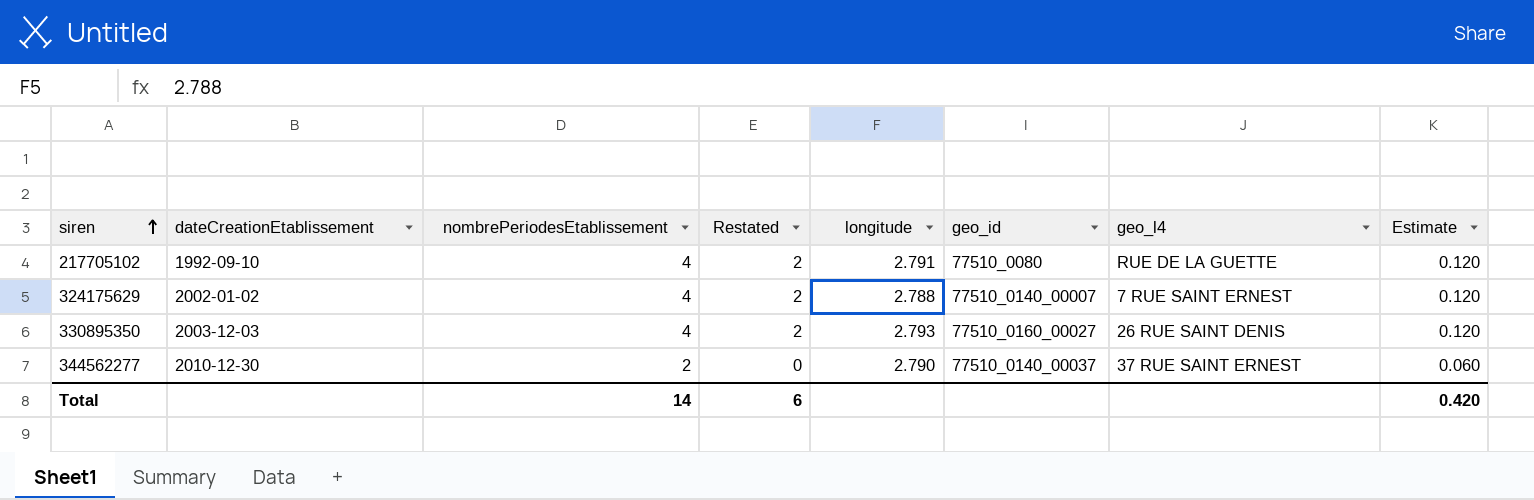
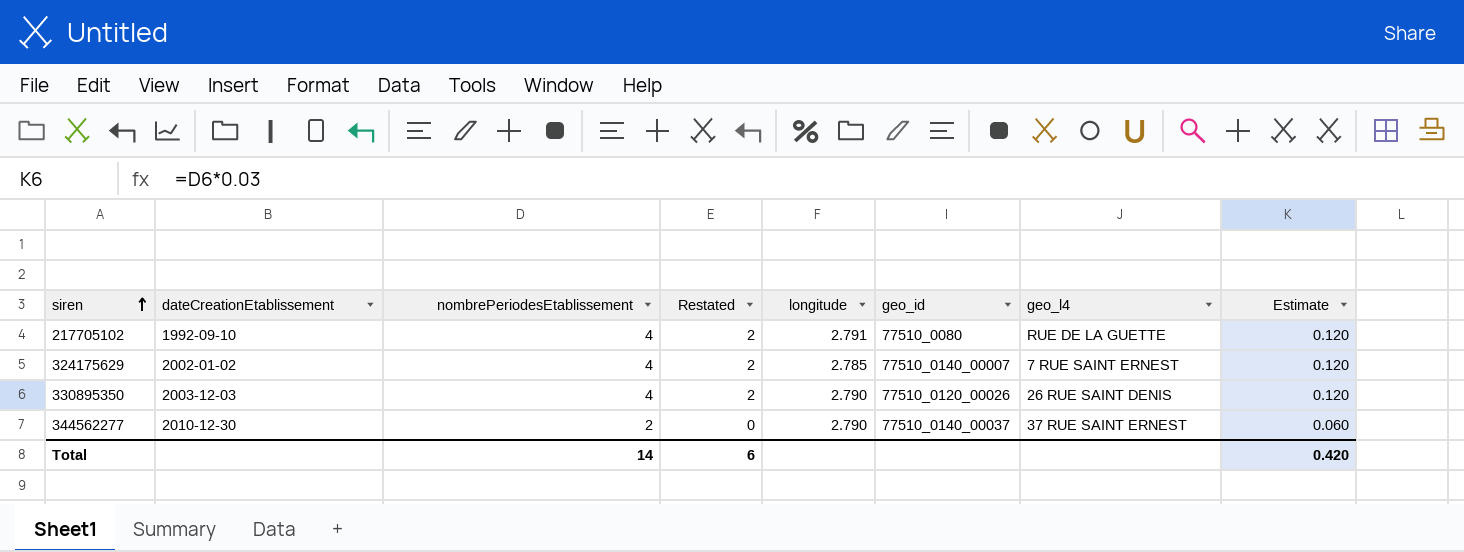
324175629 | longitude: 2.788 -> 2.785
330895350 | longitude: 2.793 -> 2.790
330895350 | geo_id: 77510_0160_00027 -> 77510_0120_00026

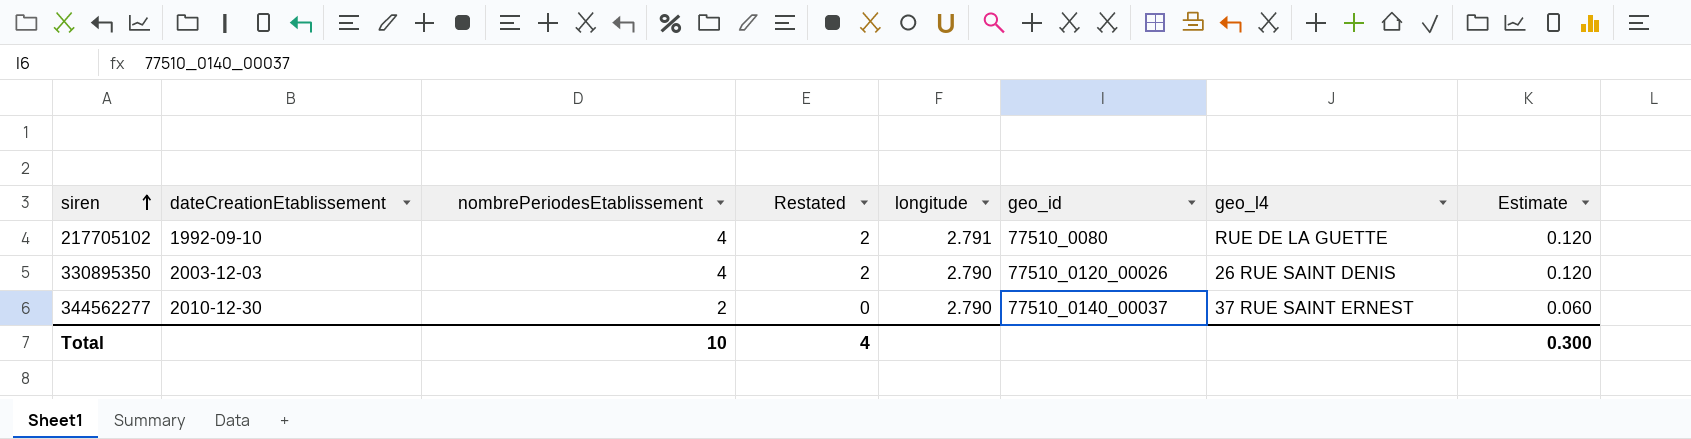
row 324175629: 2002-01-02 | 4 | 2 | 2.785 | 77510_0140_00007 | 7 RUE SAINT ERNEST | 0.120 -> none
Total | nombrePeriodesEtablissement: 14 -> 10
Total | Restated: 6 -> 4
Total | Estimate: 0.420 -> 0.300

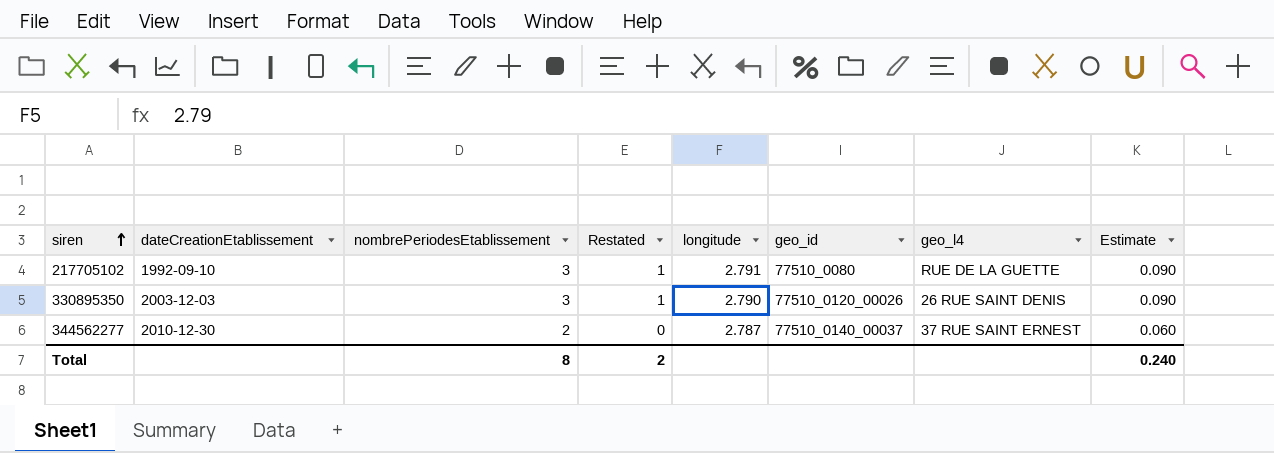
217705102 | nombrePeriodesEtablissement: 4 -> 3
217705102 | Restated: 2 -> 1
217705102 | Estimate: 0.120 -> 0.090
330895350 | nombrePeriodesEtablissement: 4 -> 3
330895350 | Restated: 2 -> 1
330895350 | Estimate: 0.120 -> 0.090
344562277 | longitude: 2.790 -> 2.787
Total | nombrePeriodesEtablissement: 10 -> 8
Total | Restated: 4 -> 2
Total | Estimate: 0.300 -> 0.240

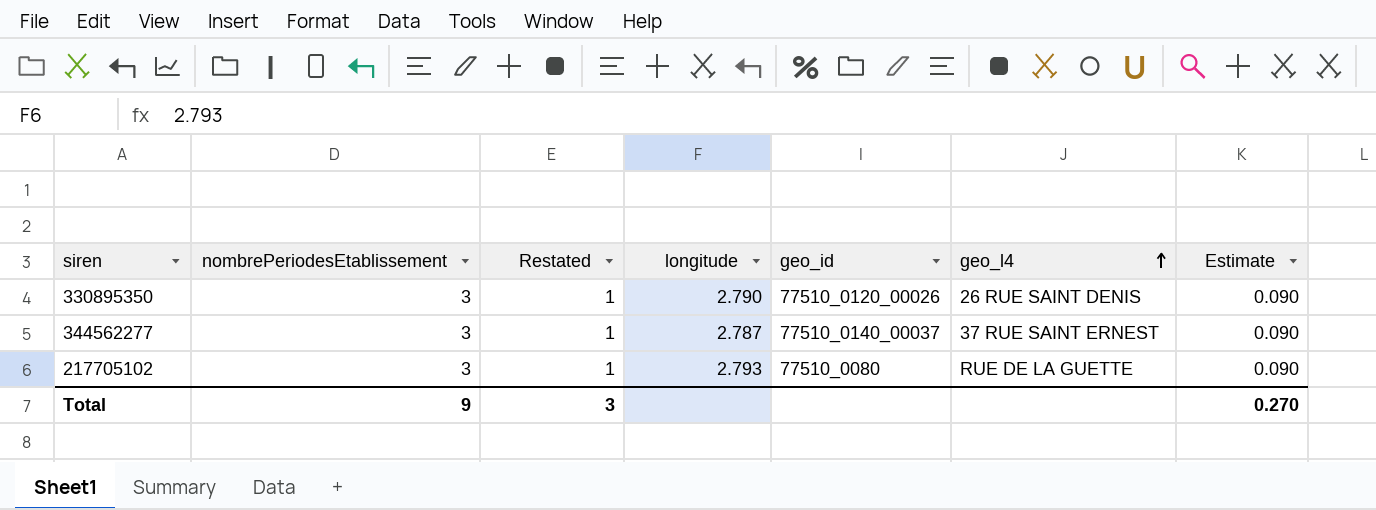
row order: siren ascending -> geo_l4 ascending
column dateCreationEtablissement | position: 2 -> none
344562277 | nombrePeriodesEtablissement: 2 -> 3
344562277 | Restated: 0 -> 1
344562277 | Estimate: 0.060 -> 0.090
217705102 | longitude: 2.791 -> 2.793
Total | nombrePeriodesEtablissement: 8 -> 9
Total | Restated: 2 -> 3
Total | Estimate: 0.240 -> 0.270

